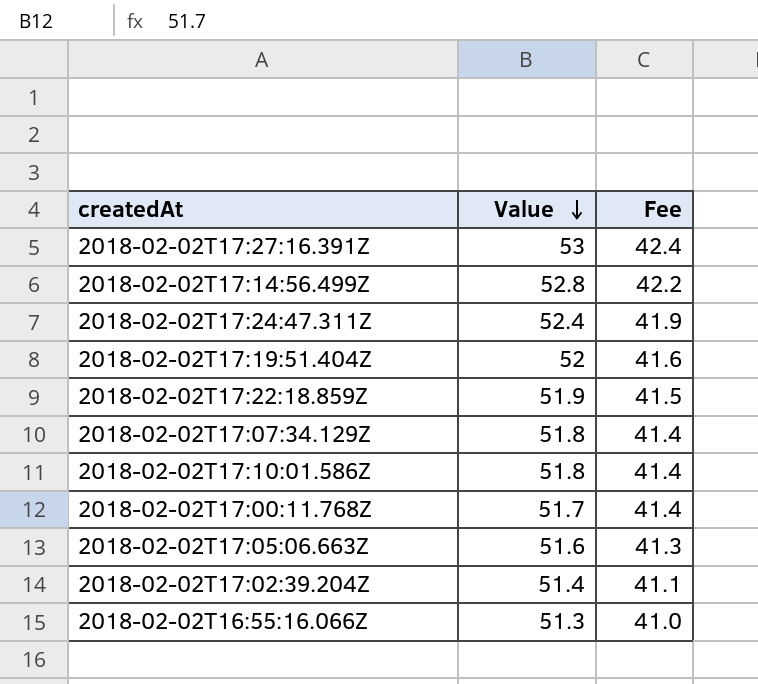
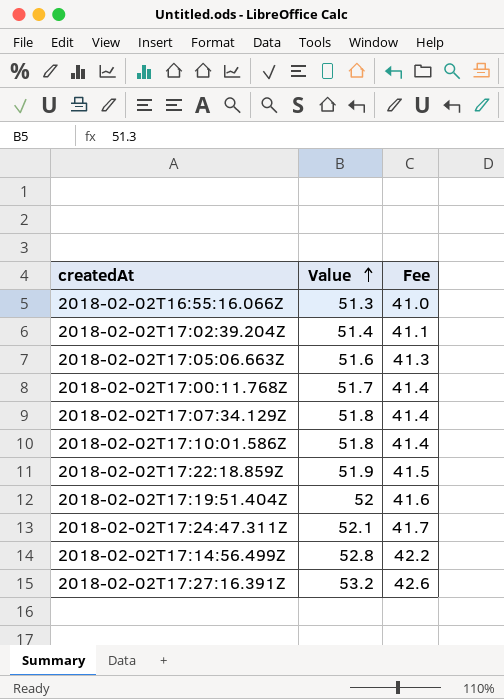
row order: Value descending -> Value ascending
2018-02-02T17:24:47.311Z | Value: 52.4 -> 52.1
2018-02-02T17:24:47.311Z | Fee: 41.9 -> 41.7
2018-02-02T17:27:16.391Z | Value: 53 -> 53.2
2018-02-02T17:27:16.391Z | Fee: 42.4 -> 42.6

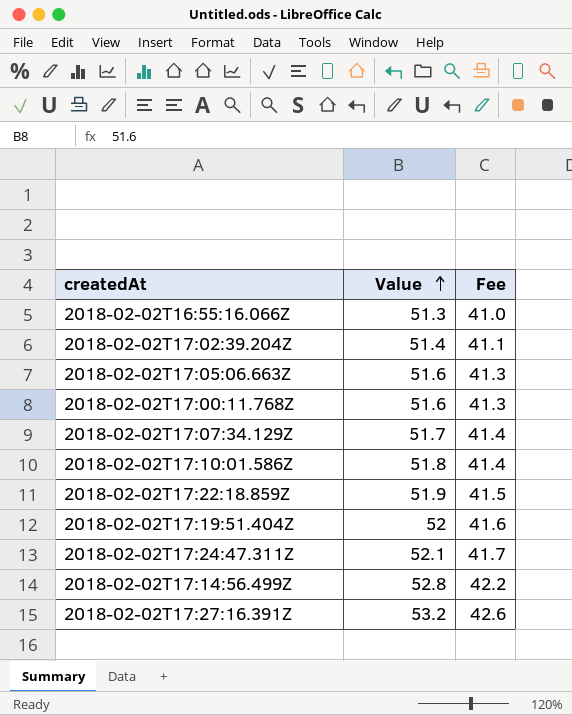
2018-02-02T17:00:11.768Z | Value: 51.7 -> 51.6
2018-02-02T17:00:11.768Z | Fee: 41.4 -> 41.3
2018-02-02T17:07:34.129Z | Value: 51.8 -> 51.7

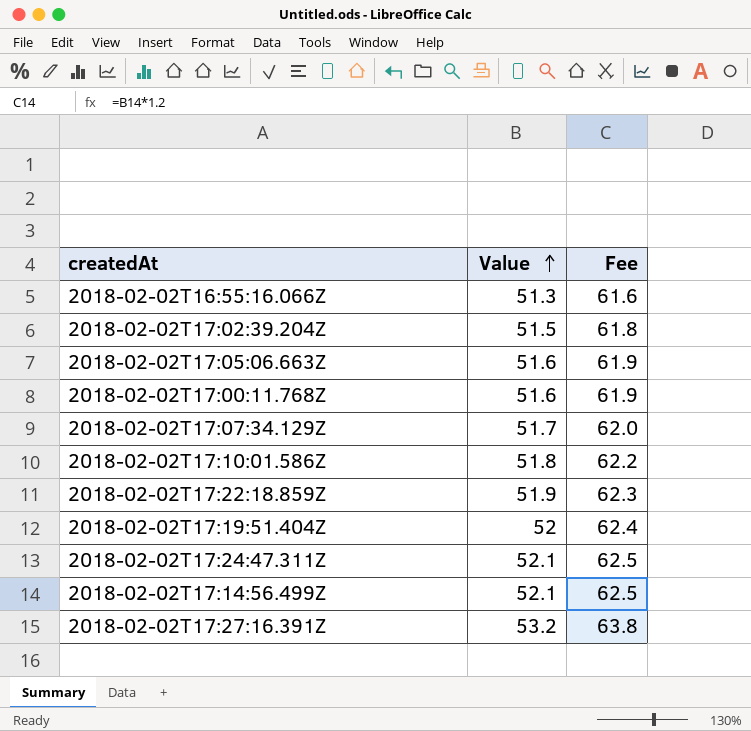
column Fee | formula: [Value] * 0.8 -> [Value] * 1.2
2018-02-02T17:02:39.204Z | Value: 51.4 -> 51.5
2018-02-02T17:14:56.499Z | Value: 52.8 -> 52.1

